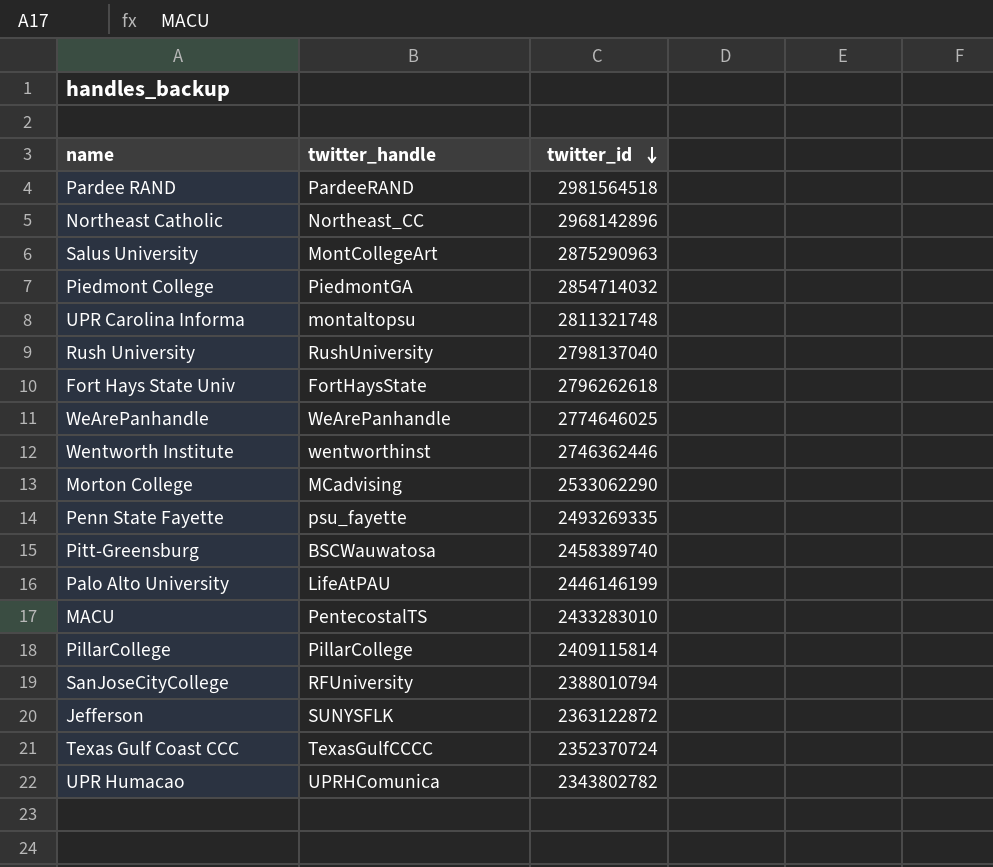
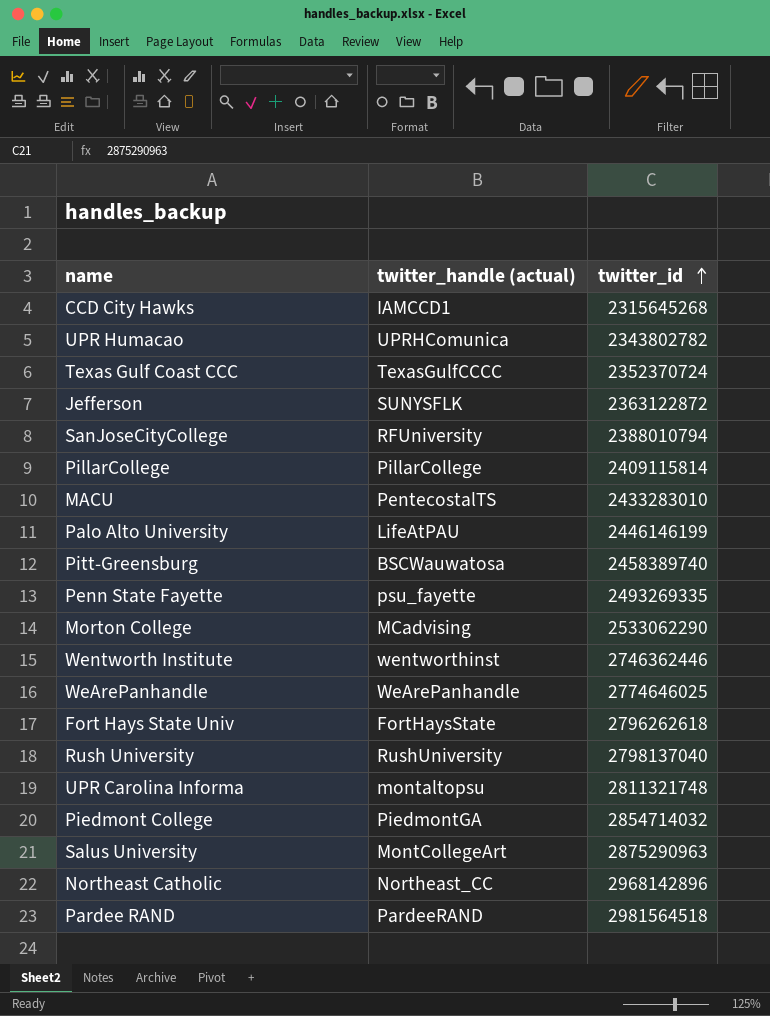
row order: twitter_id descending -> twitter_id ascending
column name: twitter_handle -> twitter_handle (actual)
row CCD City Hawks: none -> IAMCCD1 | 2315645268

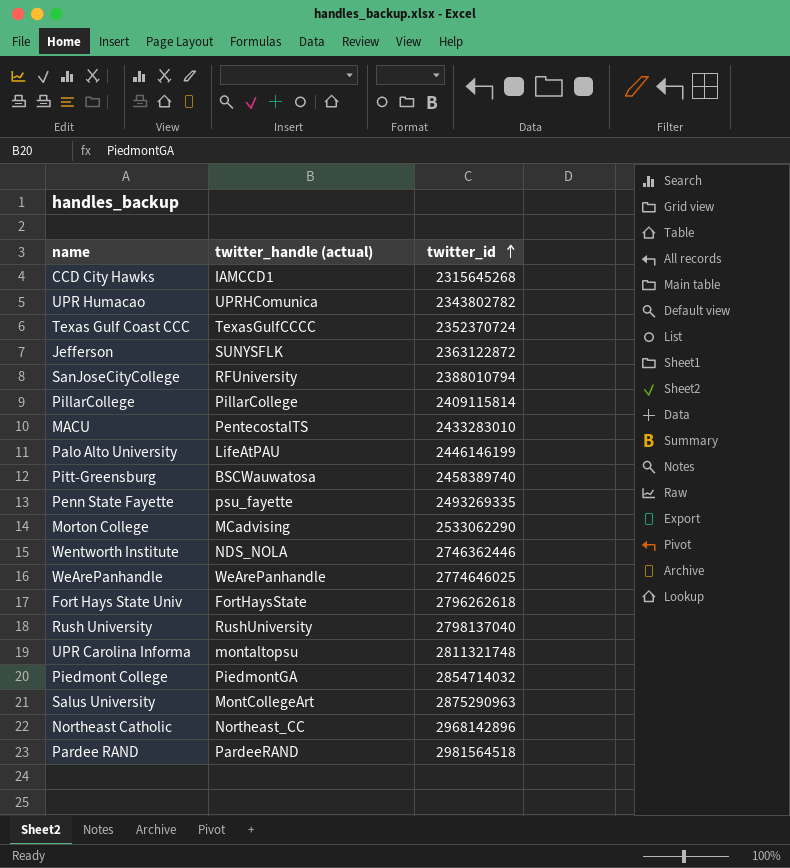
Wentworth Institute | twitter_handle (actual): wentworthinst -> NDS_NOLA

